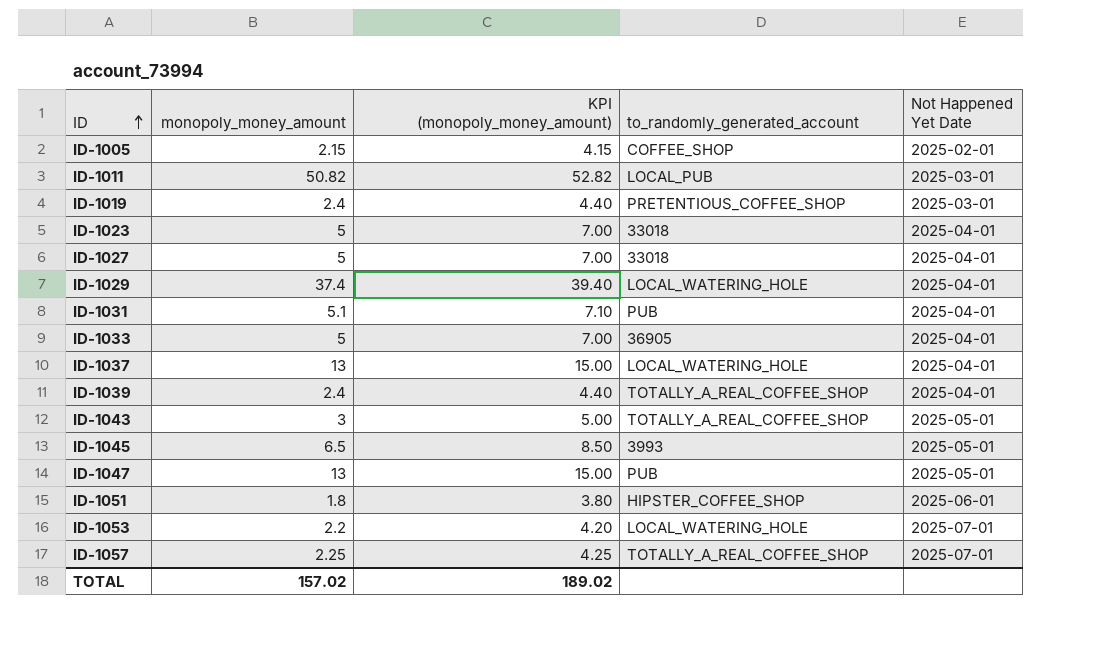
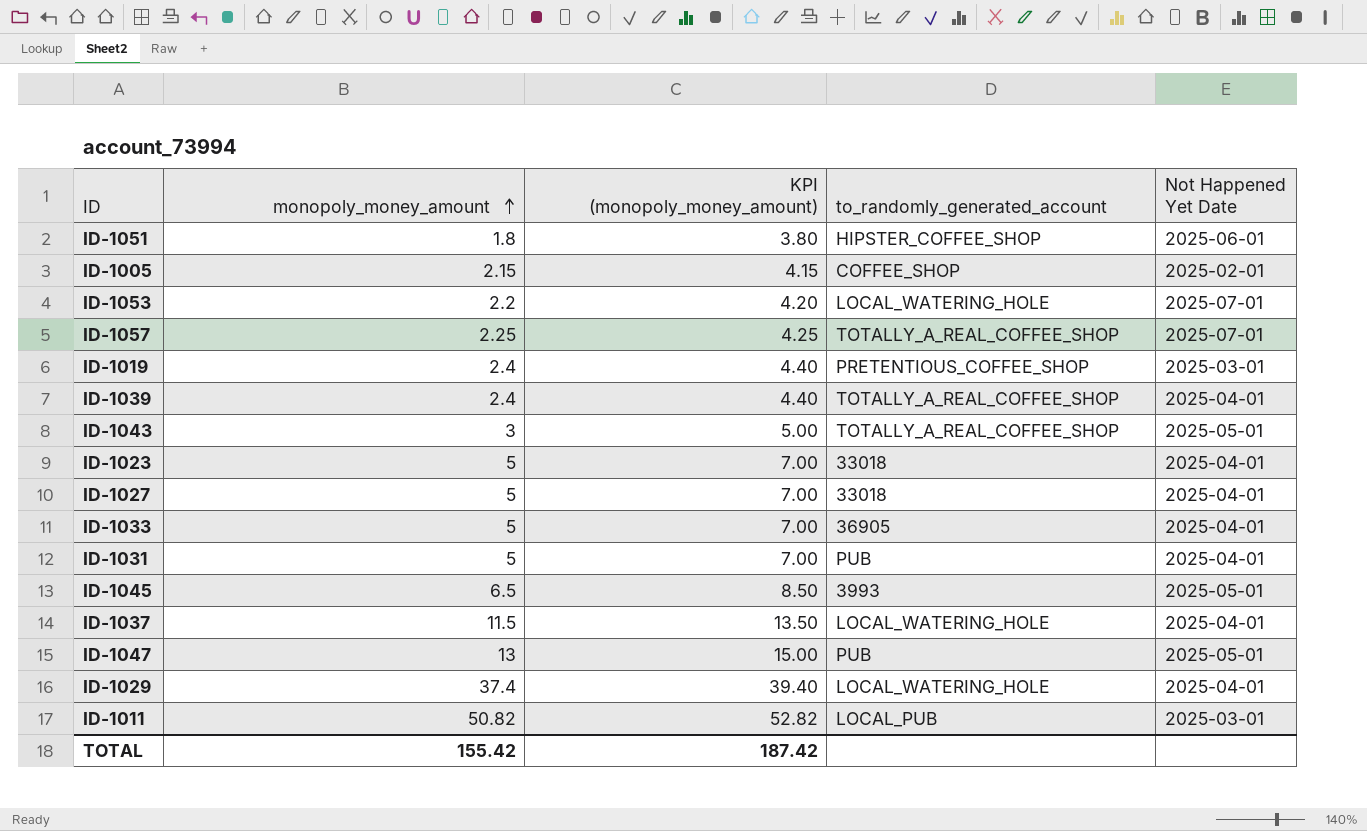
row order: ID ascending -> monopoly_money_amount ascending
ID-1031 | monopoly_money_amount: 5.1 -> 5
ID-1031 | KPI (monopoly_money_amount): 7.10 -> 7.00
ID-1037 | monopoly_money_amount: 13 -> 11.5
ID-1037 | KPI (monopoly_money_amount): 15.00 -> 13.50
TOTAL | monopoly_money_amount: 157.02 -> 155.42
TOTAL | KPI (monopoly_money_amount): 189.02 -> 187.42

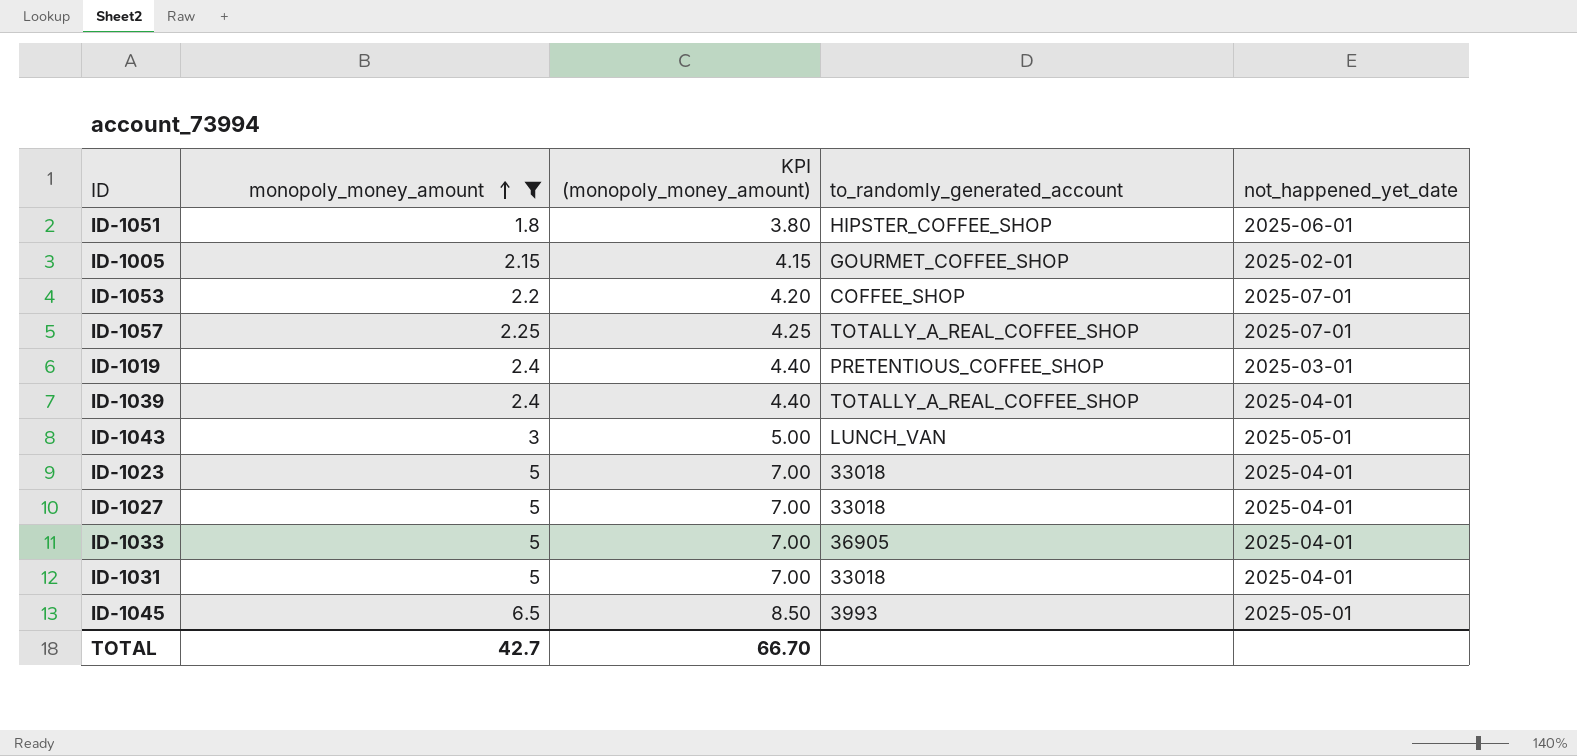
filter: none -> monopoly_money_amount <= 6.5
column name: Not Happened Yet Date -> not_happened_yet_date
ID-1005 | to_randomly_generated_account: COFFEE_SHOP -> GOURMET_COFFEE_SHOP
ID-1053 | to_randomly_generated_account: LOCAL_WATERING_HOLE -> COFFEE_SHOP
ID-1043 | to_randomly_generated_account: TOTALLY_A_REAL_COFFEE_SHOP -> LUNCH_VAN
ID-1031 | to_randomly_generated_account: PUB -> 33018
TOTAL | monopoly_money_amount: 155.42 -> 42.7
TOTAL | KPI (monopoly_money_amount): 187.42 -> 66.70

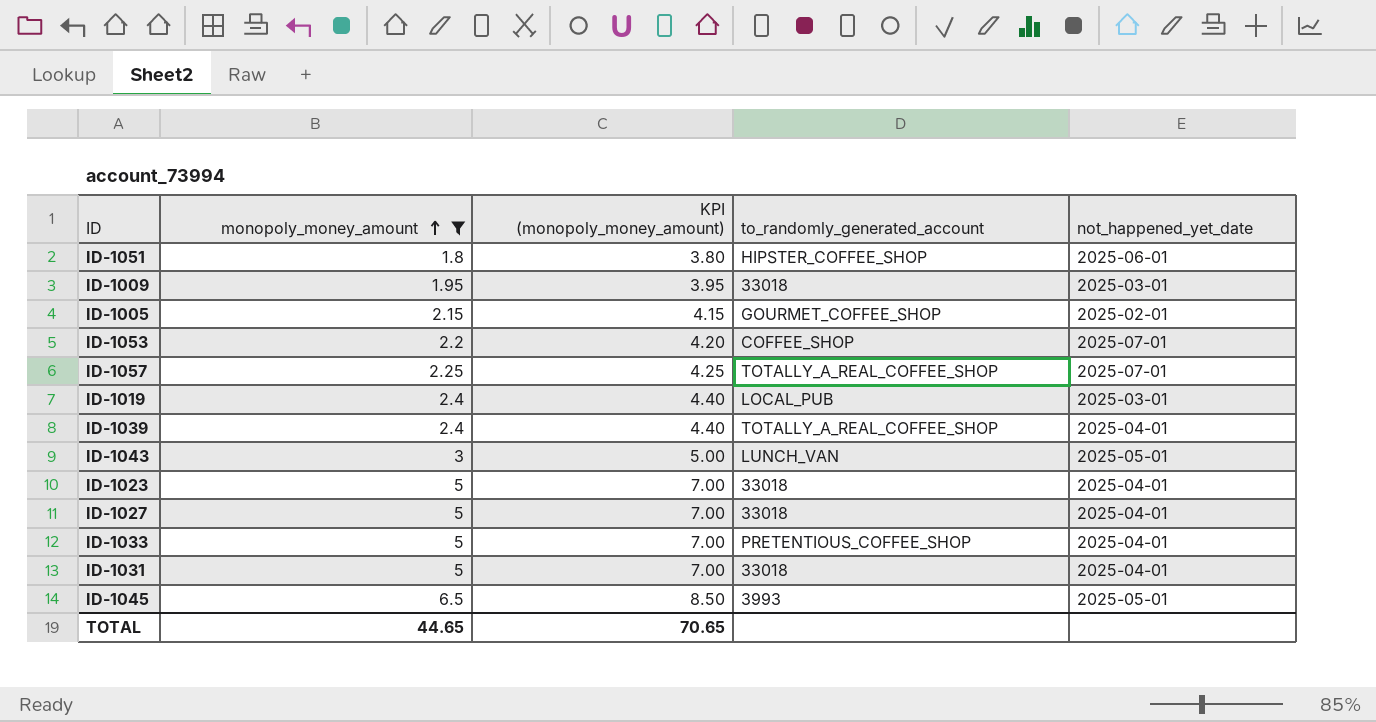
row ID-1009: none -> 1.95 | 3.95 | 33018 | 2025-03-01
ID-1019 | to_randomly_generated_account: PRETENTIOUS_COFFEE_SHOP -> LOCAL_PUB
ID-1033 | to_randomly_generated_account: 36905 -> PRETENTIOUS_COFFEE_SHOP
TOTAL | monopoly_money_amount: 42.7 -> 44.65
TOTAL | KPI (monopoly_money_amount): 66.70 -> 70.65

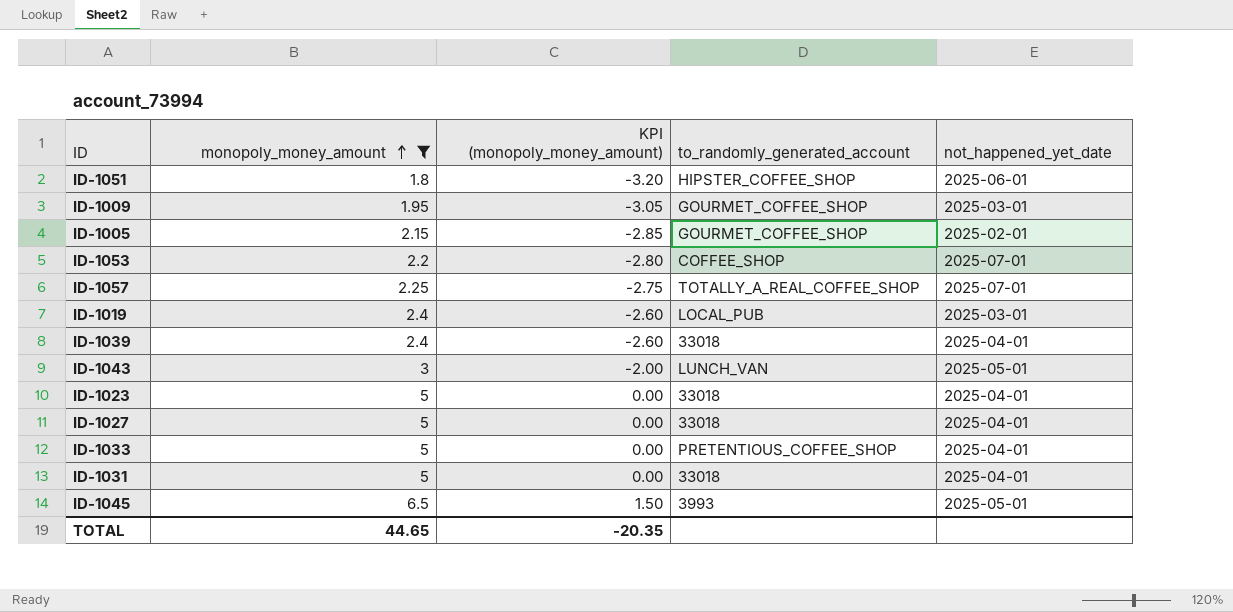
column KPI (monopoly_money_amount) | formula: [monopoly_money_amount] + 2 -> [monopoly_money_amount] - 5
ID-1009 | to_randomly_generated_account: 33018 -> GOURMET_COFFEE_SHOP
ID-1039 | to_randomly_generated_account: TOTALLY_A_REAL_COFFEE_SHOP -> 33018
TOTAL | KPI (monopoly_money_amount): 70.65 -> -20.35

